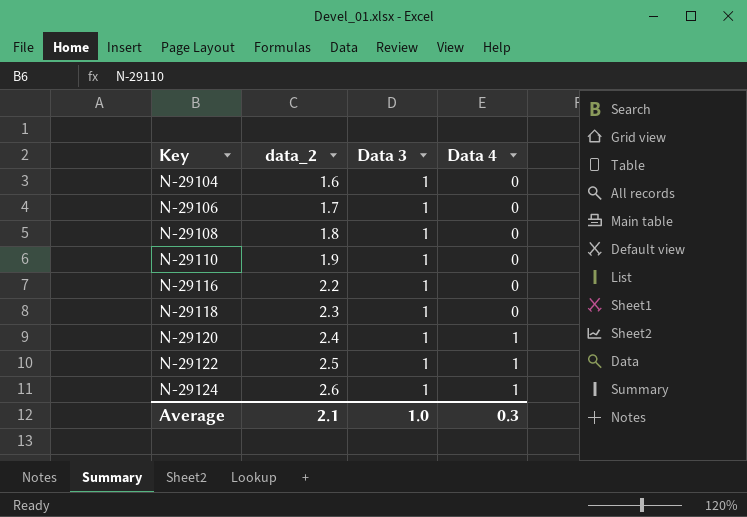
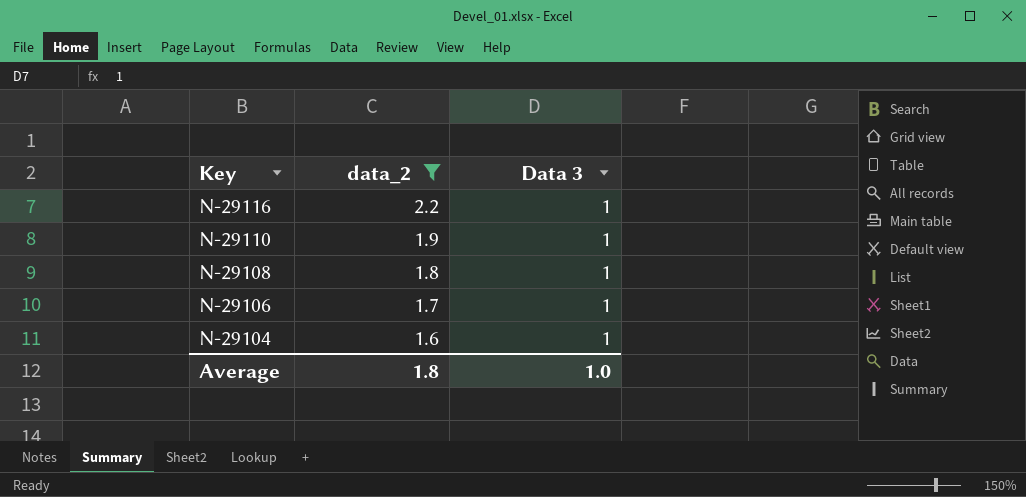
filter: none -> data_2 <= 2.2
row order: Key ascending -> Key descending
column Data 4 | position: 4 -> none
Average | data_2: 2.1 -> 1.8

